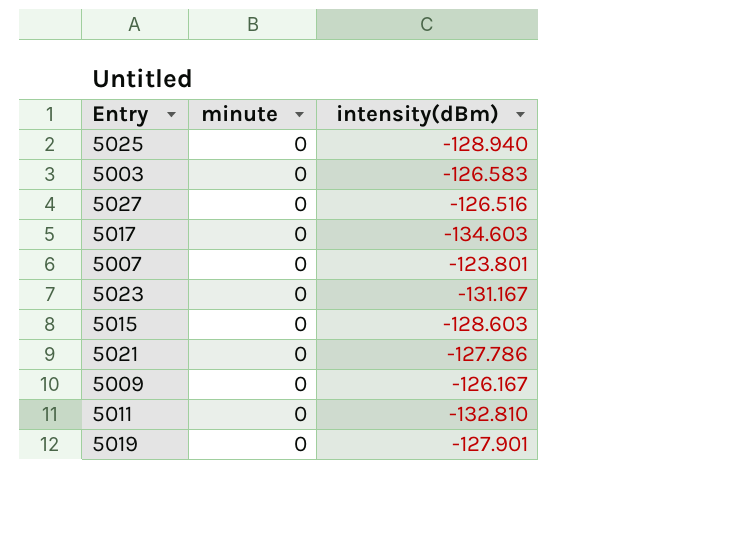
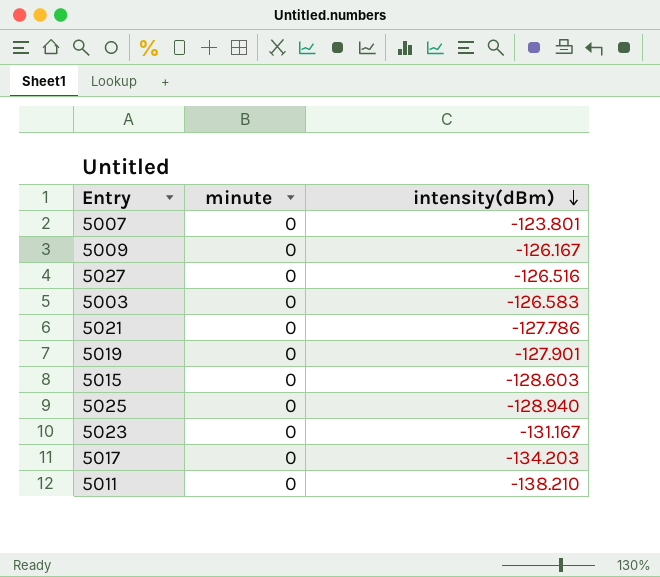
row order: none -> intensity(dBm) descending
5017 | intensity(dBm): -134.603 -> -134.203
5011 | intensity(dBm): -132.810 -> -138.210

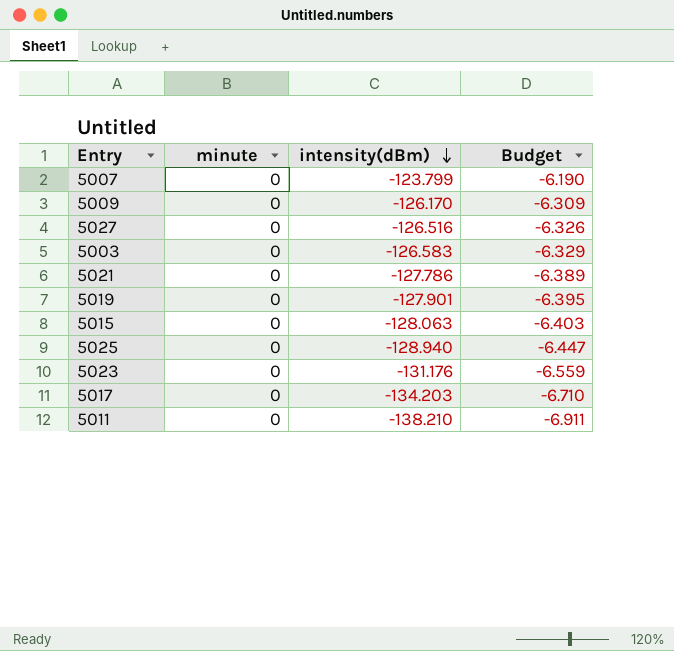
column Budget | formula: none -> [intensity(dBm)] * 0.05
5007 | intensity(dBm): -123.801 -> -123.799
5009 | intensity(dBm): -126.167 -> -126.170
5015 | intensity(dBm): -128.603 -> -128.063
5023 | intensity(dBm): -131.167 -> -131.176

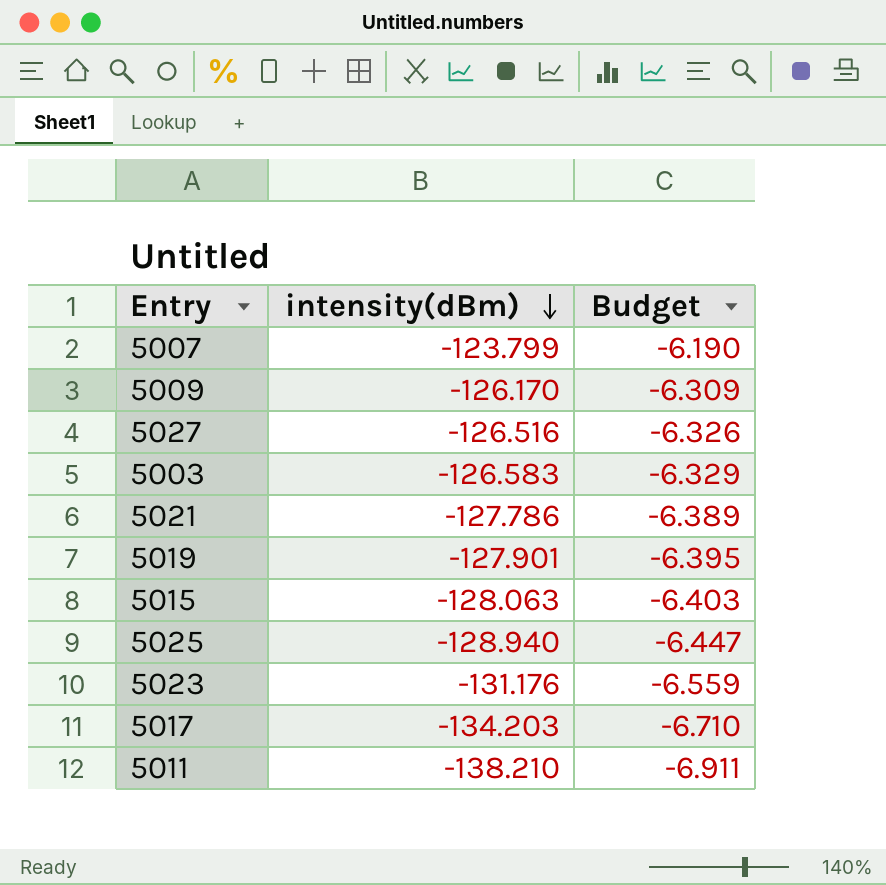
column minute | position: 2 -> none

